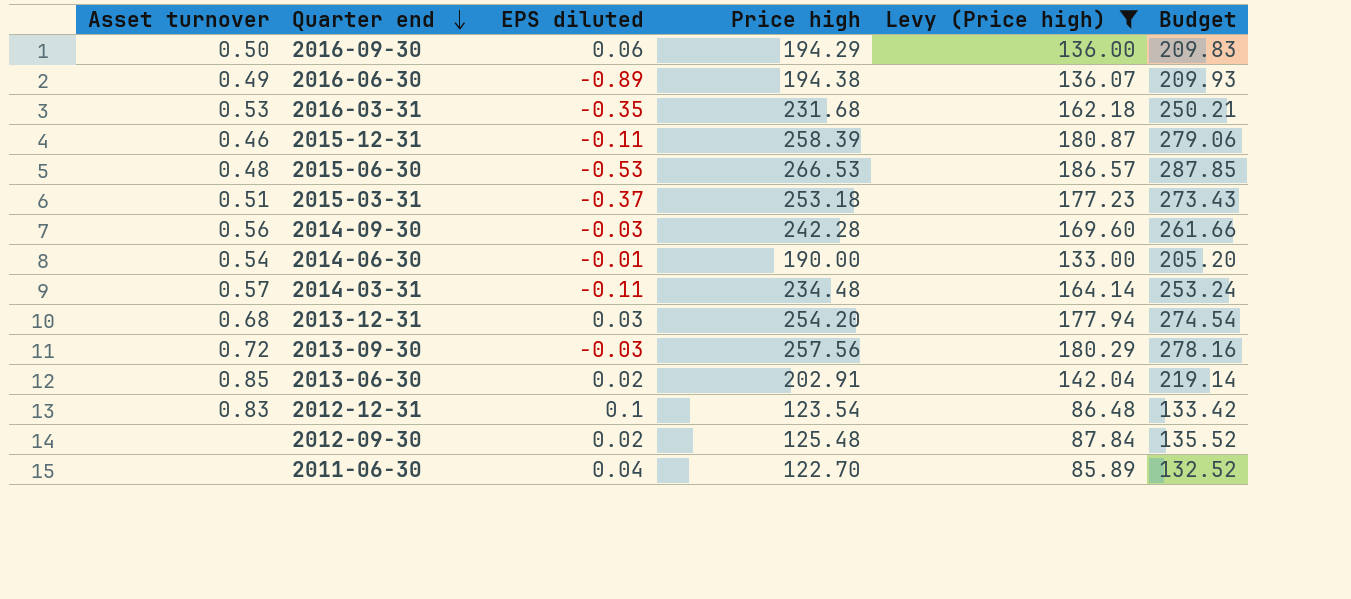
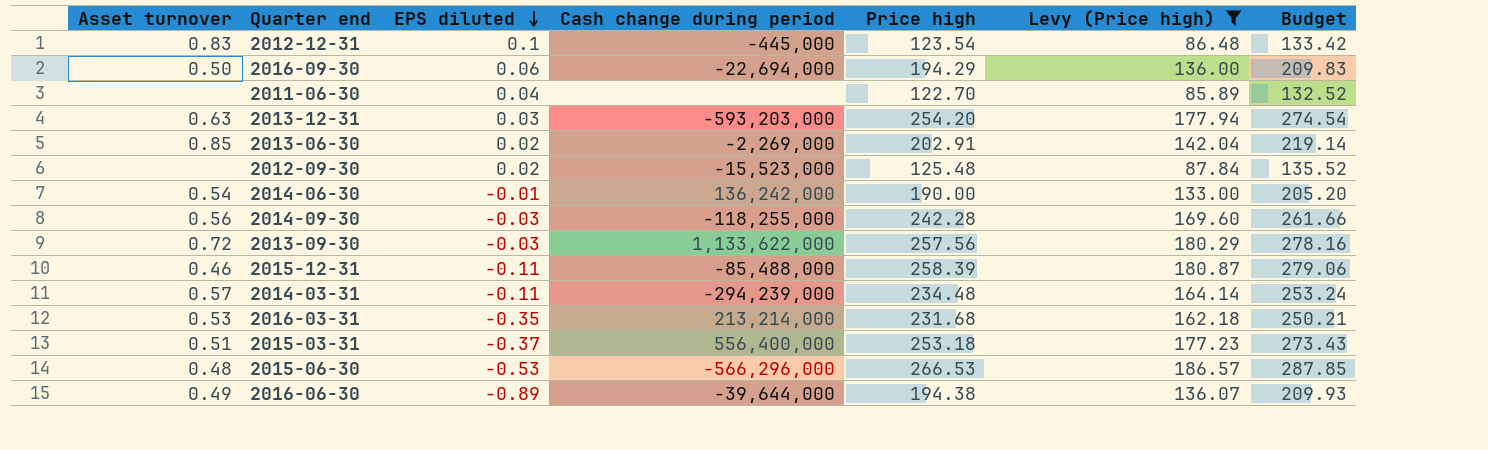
row order: Quarter end descending -> EPS diluted descending
column Cash change during period | position: none -> 4
2013-12-31 | Asset turnover: 0.68 -> 0.63

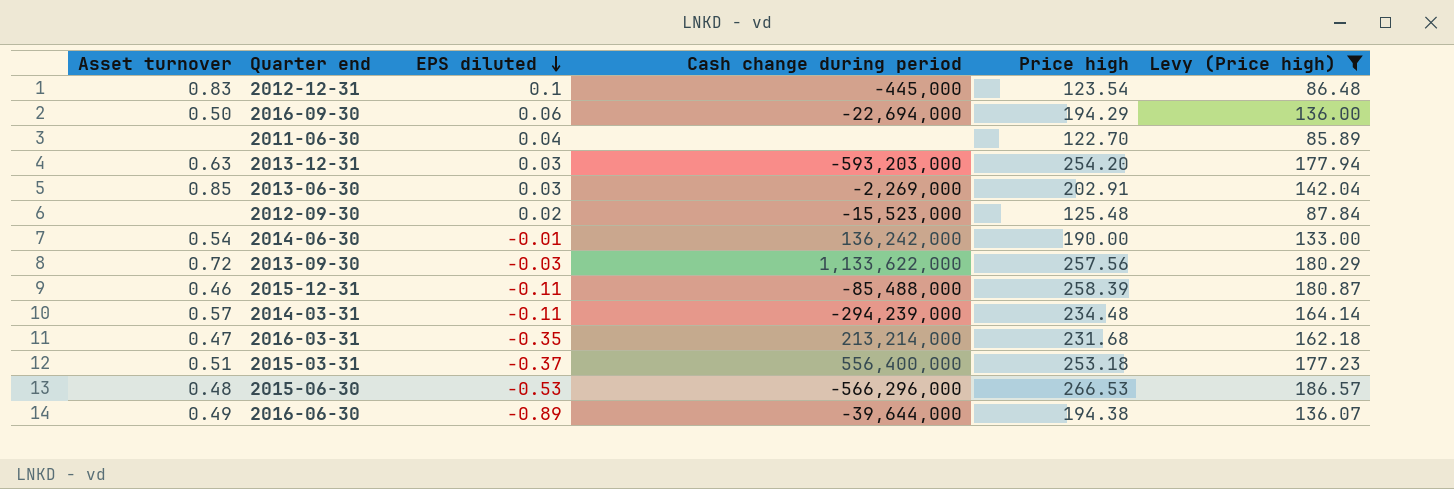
column Budget | formula: [Price high] * 1.08 -> none
row 2014-09-30: 0.56 | -0.03 | -118,255,000 | 242.28 | 169.60 | 261.66 -> none
2013-06-30 | EPS diluted: 0.02 -> 0.03
2016-03-31 | Asset turnover: 0.53 -> 0.47

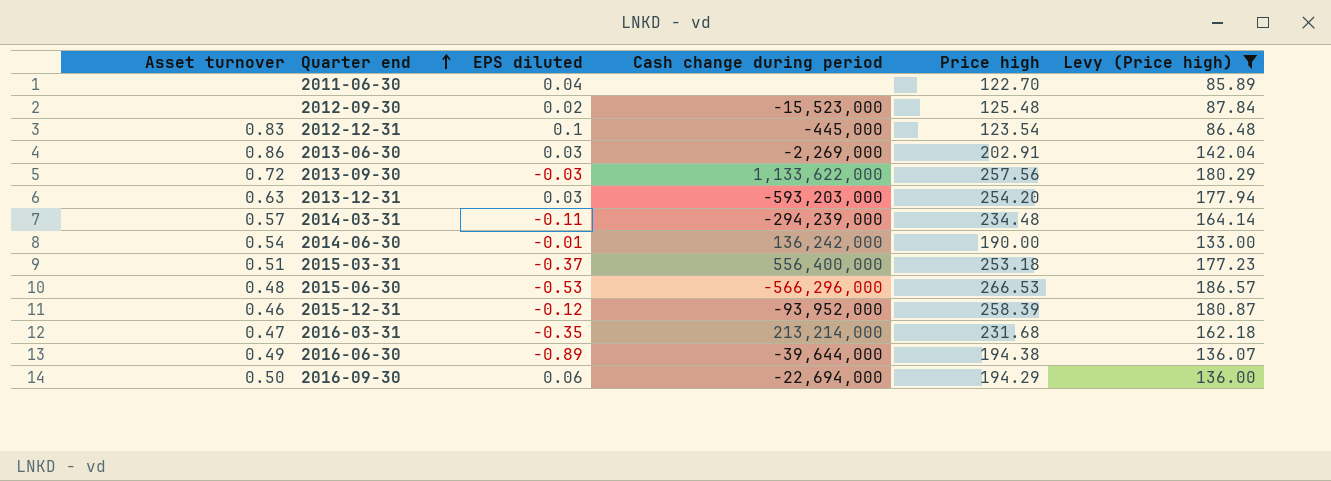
row order: EPS diluted descending -> Quarter end ascending
2013-06-30 | Asset turnover: 0.85 -> 0.86
2015-12-31 | EPS diluted: -0.11 -> -0.12
2015-12-31 | Cash change during period: -85,488,000 -> -93,952,000

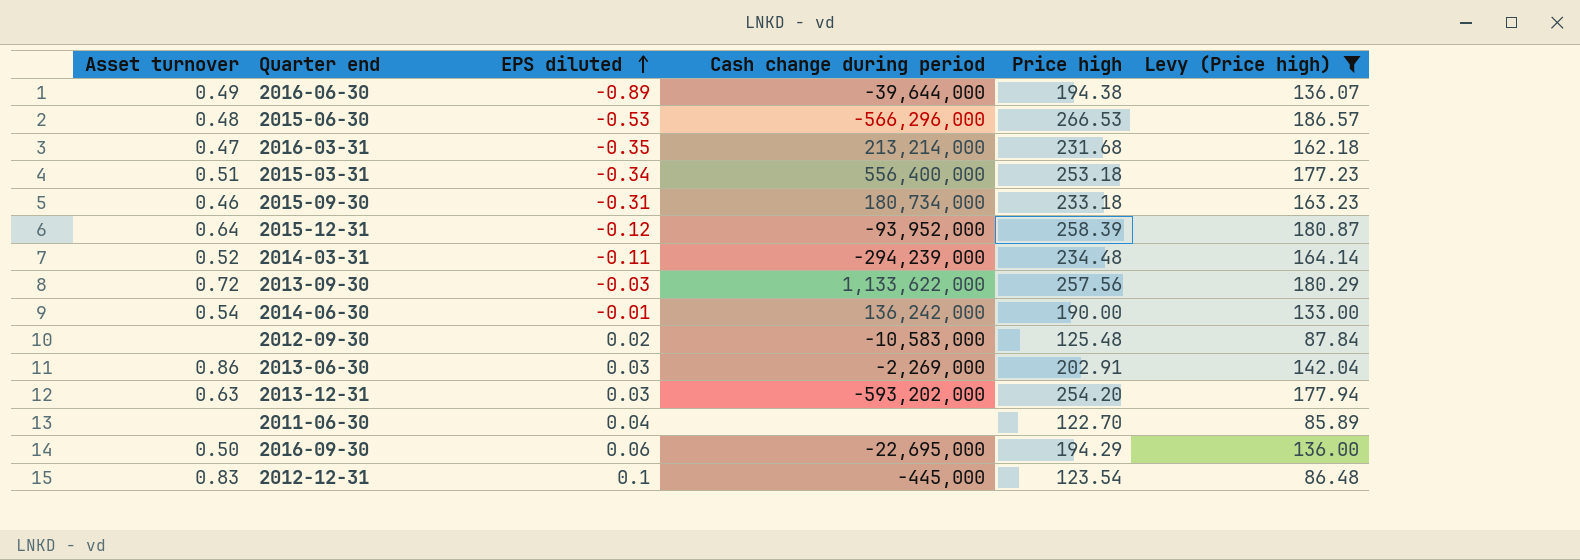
row order: Quarter end ascending -> EPS diluted ascending
2015-03-31 | EPS diluted: -0.37 -> -0.34
row 2015-09-30: none -> 0.46 | -0.31 | 180,734,000 | 233.18 | 163.23
2015-12-31 | Asset turnover: 0.46 -> 0.64
2014-03-31 | Asset turnover: 0.57 -> 0.52
2012-09-30 | Cash change during period: -15,523,000 -> -10,583,000
2013-12-31 | Cash change during period: -593,203,000 -> -593,202,000
2016-09-30 | Cash change during period: -22,694,000 -> -22,695,000

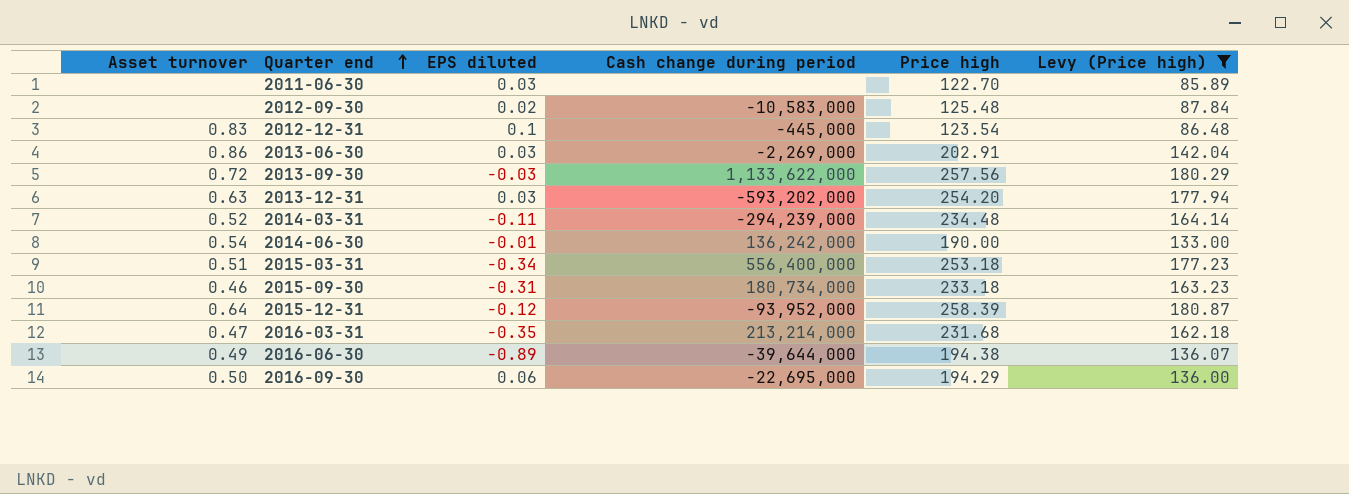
row order: EPS diluted ascending -> Quarter end ascending
row 2015-06-30: 0.48 | -0.53 | -566,296,000 | 266.53 | 186.57 -> none
2011-06-30 | EPS diluted: 0.04 -> 0.03

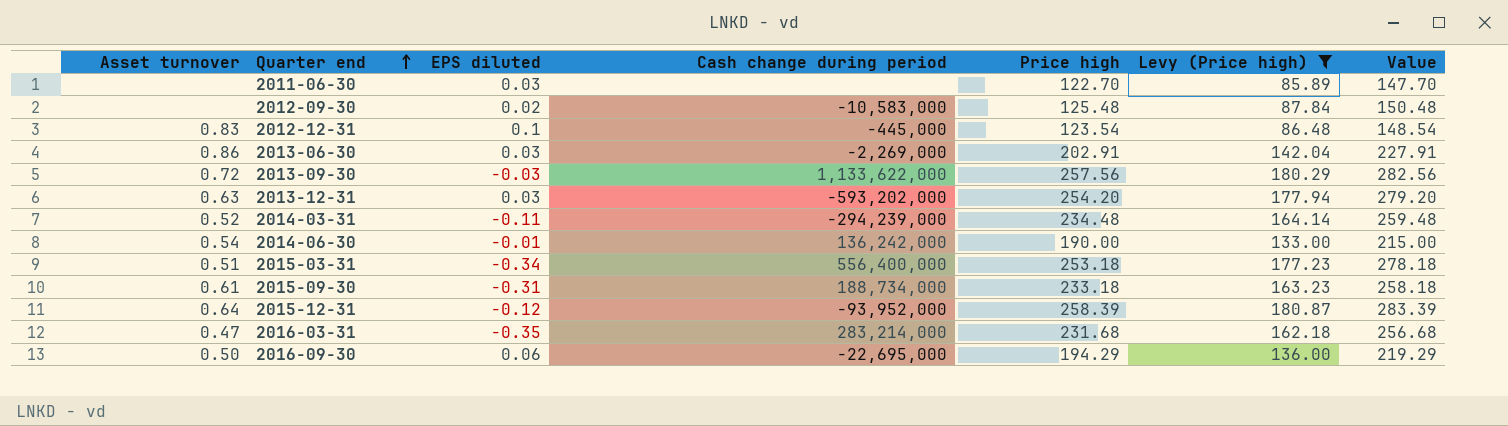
column Value | formula: none -> [Price high] + 25
row 2016-06-30: 0.49 | -0.89 | -39,644,000 | 194.38 | 136.07 -> none
2015-09-30 | Asset turnover: 0.46 -> 0.61
2015-09-30 | Cash change during period: 180,734,000 -> 188,734,000
2016-03-31 | Cash change during period: 213,214,000 -> 283,214,000

